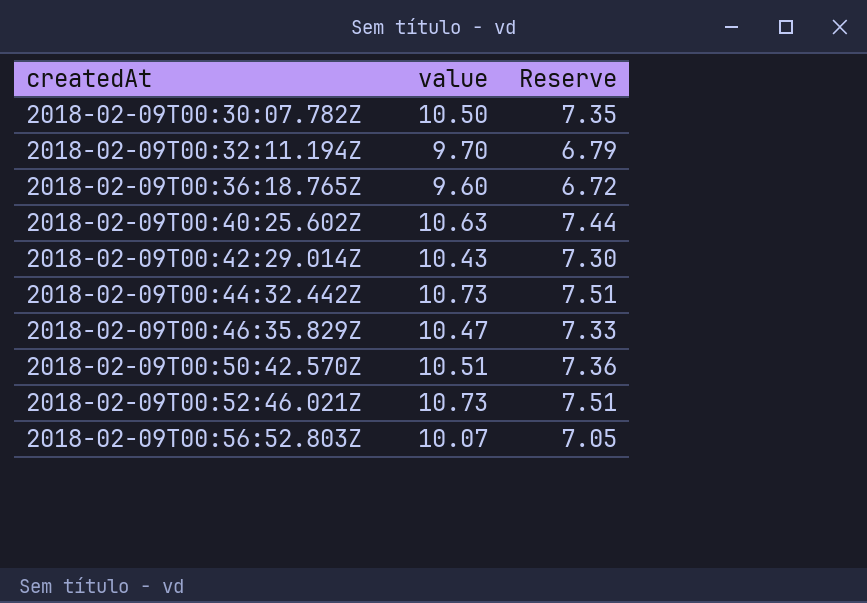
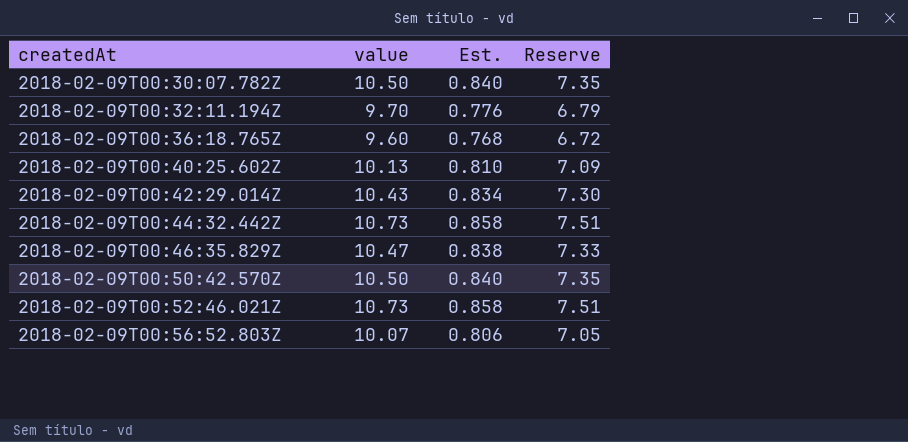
column Est. | formula: none -> [value] * 0.08
2018-02-09T00:40:25.602Z | value: 10.63 -> 10.13
2018-02-09T00:40:25.602Z | Reserve: 7.44 -> 7.09
2018-02-09T00:50:42.570Z | value: 10.51 -> 10.50
2018-02-09T00:50:42.570Z | Reserve: 7.36 -> 7.35

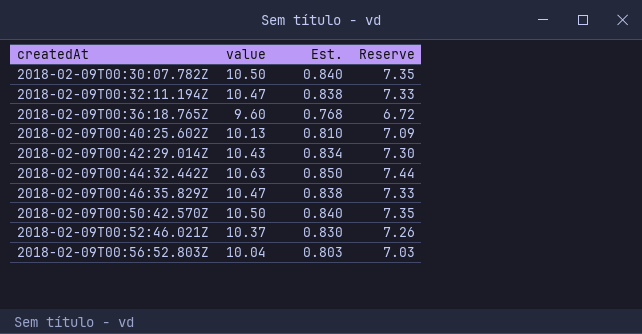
2018-02-09T00:32:11.194Z | value: 9.70 -> 10.47
2018-02-09T00:32:11.194Z | Est.: 0.776 -> 0.838
2018-02-09T00:32:11.194Z | Reserve: 6.79 -> 7.33
2018-02-09T00:44:32.442Z | value: 10.73 -> 10.63
2018-02-09T00:44:32.442Z | Est.: 0.858 -> 0.850
2018-02-09T00:44:32.442Z | Reserve: 7.51 -> 7.44
2018-02-09T00:52:46.021Z | value: 10.73 -> 10.37
2018-02-09T00:52:46.021Z | Est.: 0.858 -> 0.830
2018-02-09T00:52:46.021Z | Reserve: 7.51 -> 7.26
2018-02-09T00:56:52.803Z | value: 10.07 -> 10.04
2018-02-09T00:56:52.803Z | Est.: 0.806 -> 0.803
2018-02-09T00:56:52.803Z | Reserve: 7.05 -> 7.03

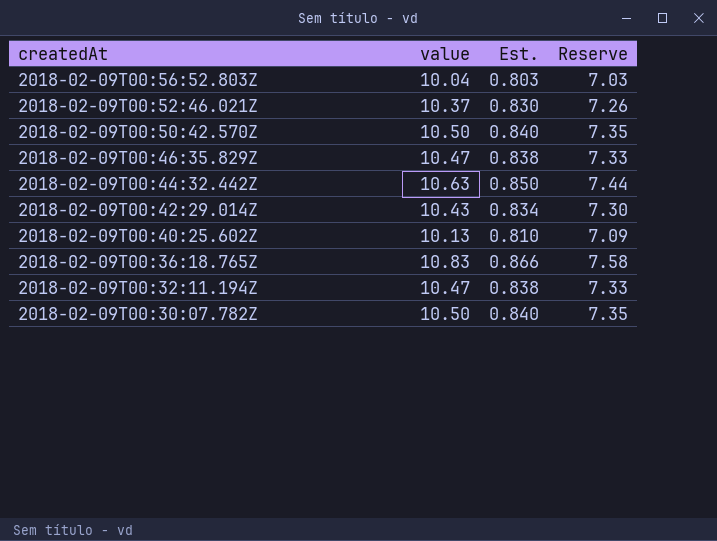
row order: createdAt ascending -> createdAt descending
2018-02-09T00:36:18.765Z | value: 9.60 -> 10.83
2018-02-09T00:36:18.765Z | Est.: 0.768 -> 0.866
2018-02-09T00:36:18.765Z | Reserve: 6.72 -> 7.58

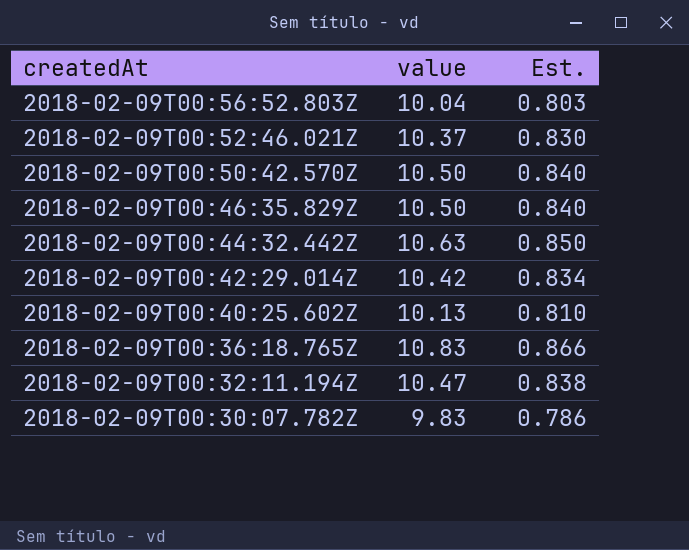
column Reserve | formula: [value] * 0.7 -> none
2018-02-09T00:46:35.829Z | value: 10.47 -> 10.50
2018-02-09T00:46:35.829Z | Est.: 0.838 -> 0.840
2018-02-09T00:42:29.014Z | value: 10.43 -> 10.42
2018-02-09T00:30:07.782Z | value: 10.50 -> 9.83
2018-02-09T00:30:07.782Z | Est.: 0.840 -> 0.786

